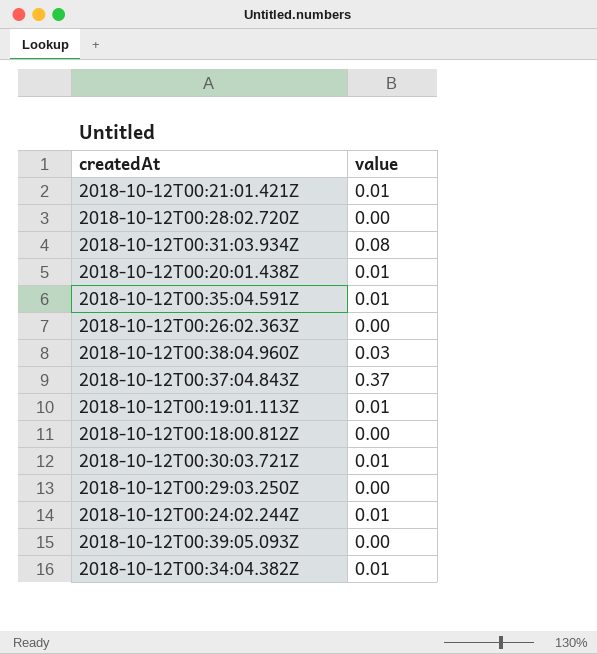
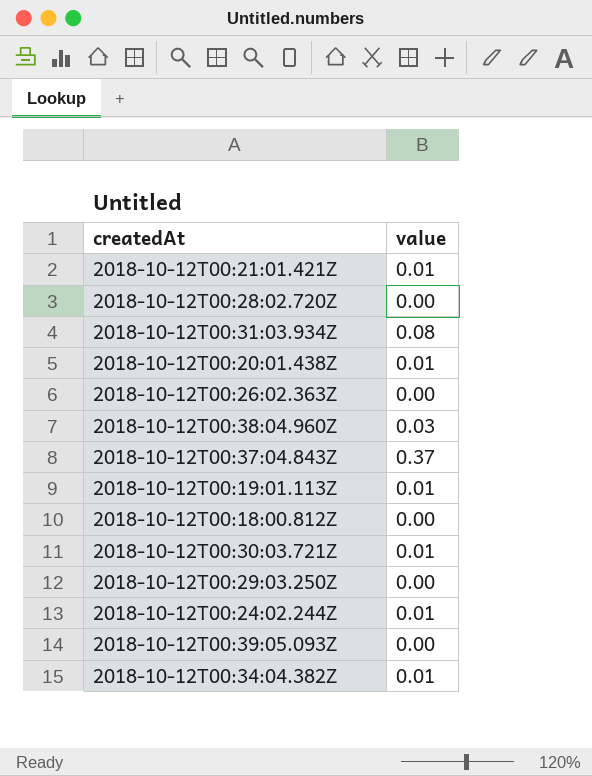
row 2018-10-12T00:35:04.591Z: 0.01 -> none

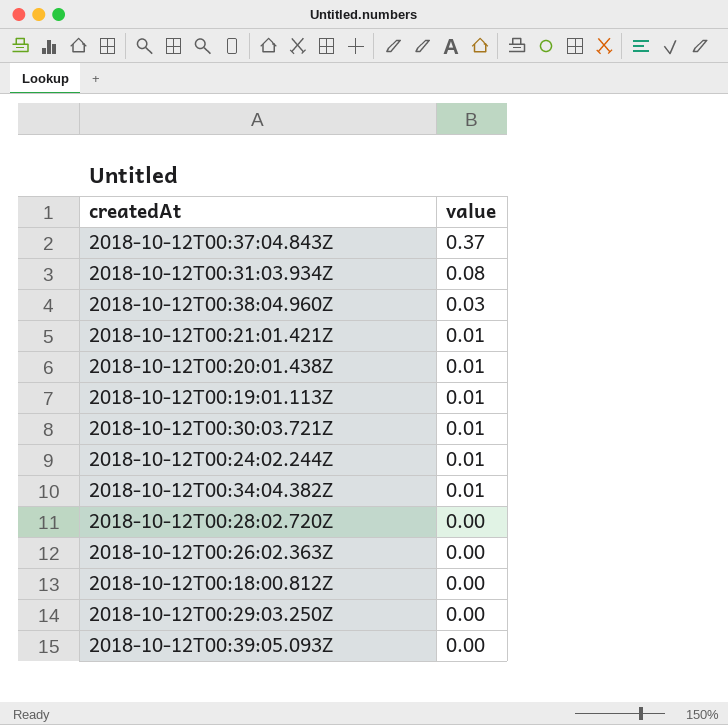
row order: none -> value descending

